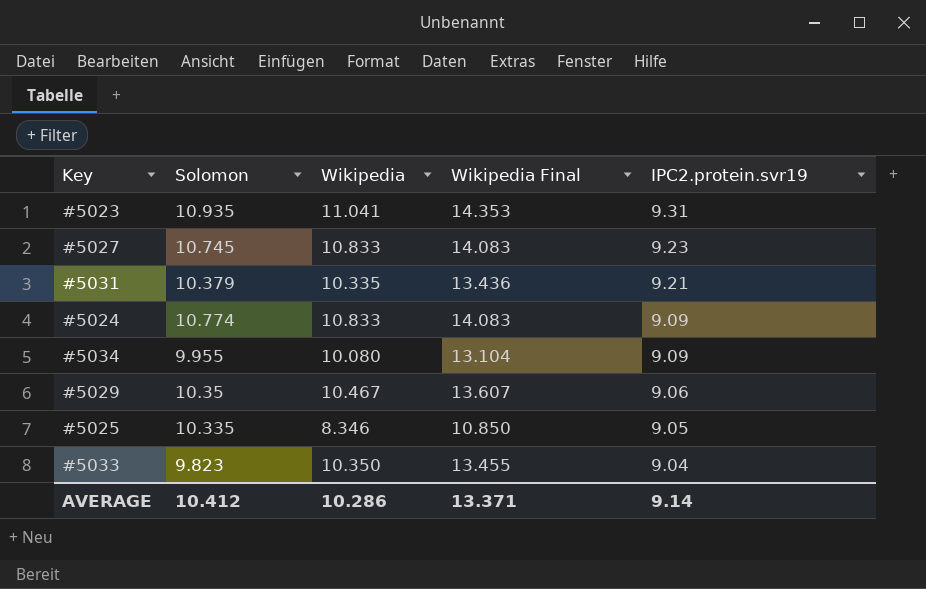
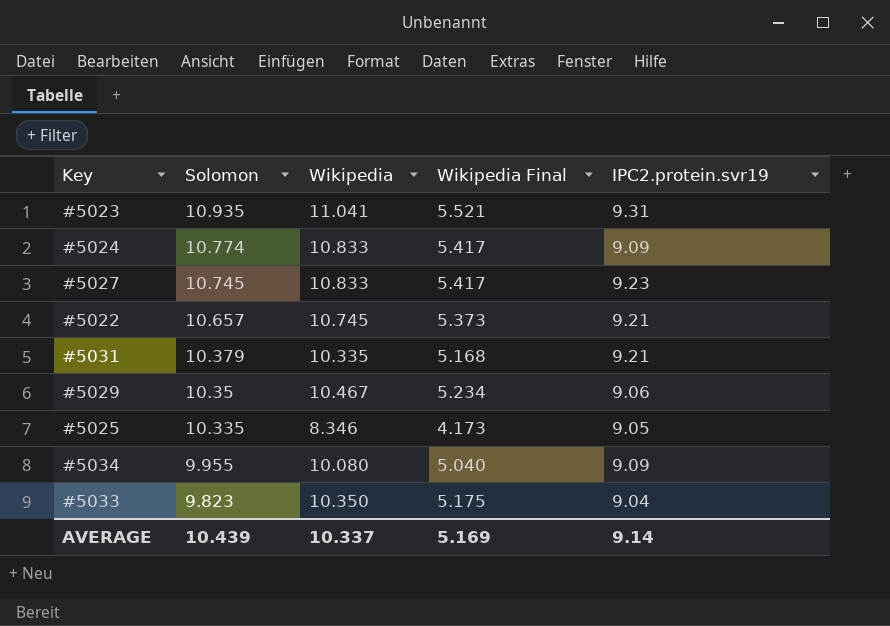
row order: IPC2.protein.svr19 descending -> Solomon descending
column Wikipedia Final | formula: [Wikipedia] * 1.3 -> [Wikipedia] * 0.5
row #5022: none -> 10.657 | 10.745 | 5.373 | 9.21
AVERAGE | Solomon: 10.412 -> 10.439
AVERAGE | Wikipedia: 10.286 -> 10.337
AVERAGE | Wikipedia Final: 13.371 -> 5.169

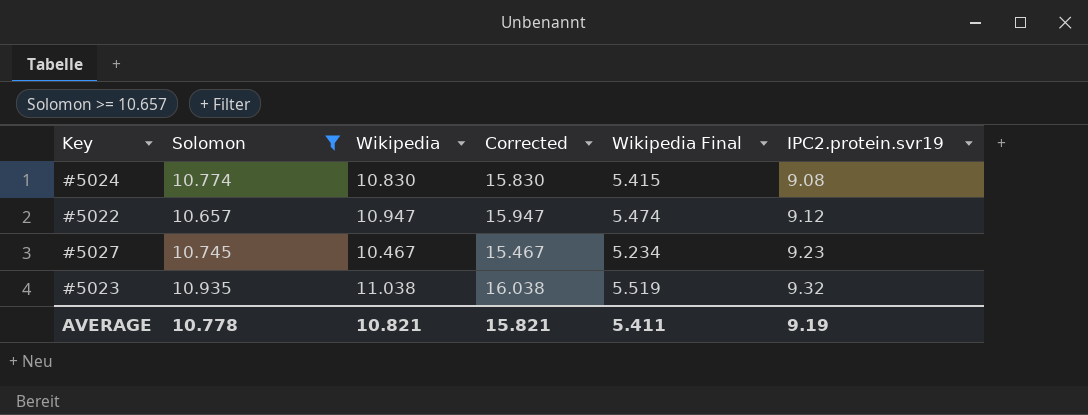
filter: none -> Solomon >= 10.657
row order: Solomon descending -> IPC2.protein.svr19 ascending
column Corrected | formula: none -> [Wikipedia] + 5
#5024 | Wikipedia: 10.833 -> 10.830
#5024 | Wikipedia Final: 5.417 -> 5.415
#5024 | IPC2.protein.svr19: 9.09 -> 9.08
#5022 | Wikipedia: 10.745 -> 10.947
#5022 | Wikipedia Final: 5.373 -> 5.474
#5022 | IPC2.protein.svr19: 9.21 -> 9.12
#5027 | Wikipedia: 10.833 -> 10.467
#5027 | Wikipedia Final: 5.417 -> 5.234
#5023 | Wikipedia: 11.041 -> 11.038
#5023 | Wikipedia Final: 5.521 -> 5.519
#5023 | IPC2.protein.svr19: 9.31 -> 9.32
AVERAGE | Solomon: 10.439 -> 10.778
AVERAGE | Wikipedia: 10.337 -> 10.821
AVERAGE | Wikipedia Final: 5.169 -> 5.411
AVERAGE | IPC2.protein.svr19: 9.14 -> 9.19

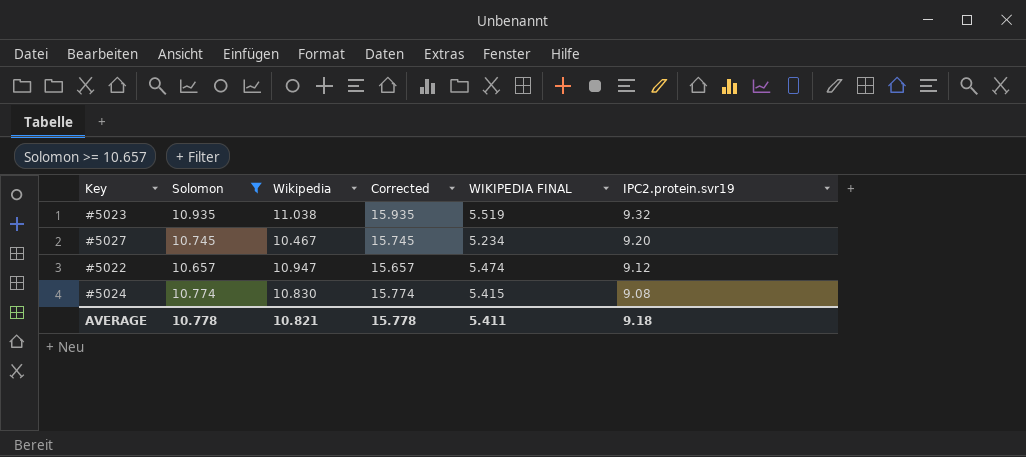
row order: IPC2.protein.svr19 ascending -> IPC2.protein.svr19 descending
column Corrected | formula: [Wikipedia] + 5 -> [Solomon] + 5
column name: Wikipedia Final -> WIKIPEDIA FINAL
#5027 | IPC2.protein.svr19: 9.23 -> 9.20
AVERAGE | Corrected: 15.821 -> 15.778
AVERAGE | IPC2.protein.svr19: 9.19 -> 9.18

